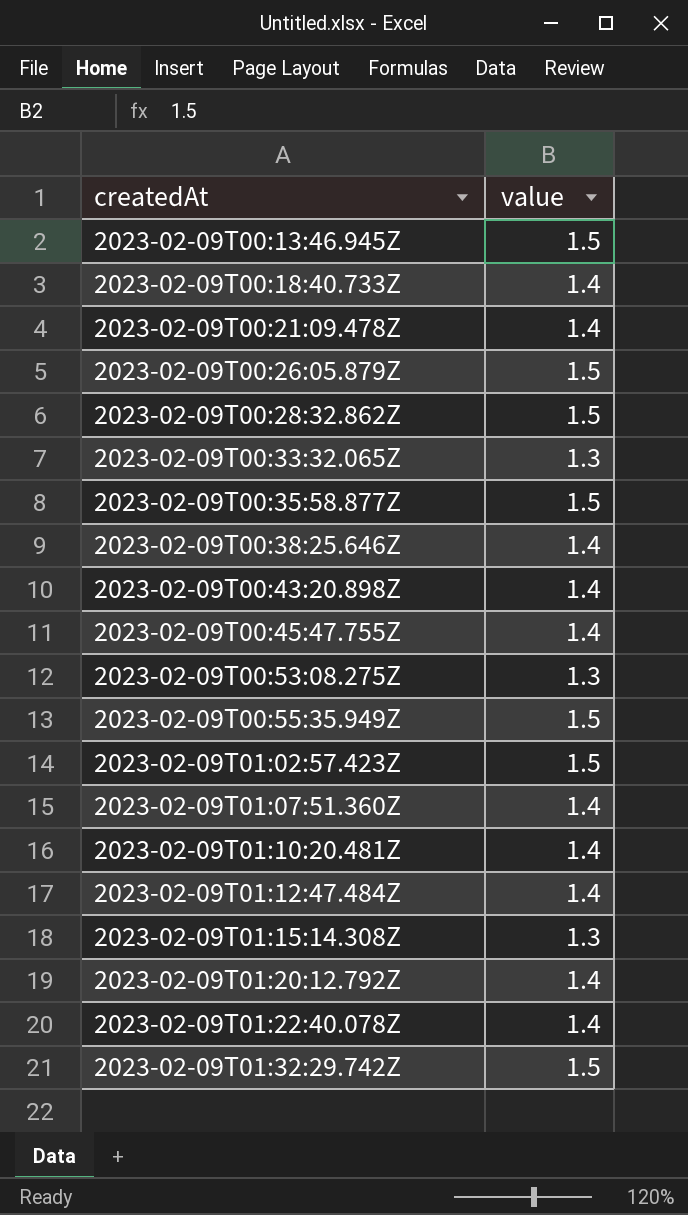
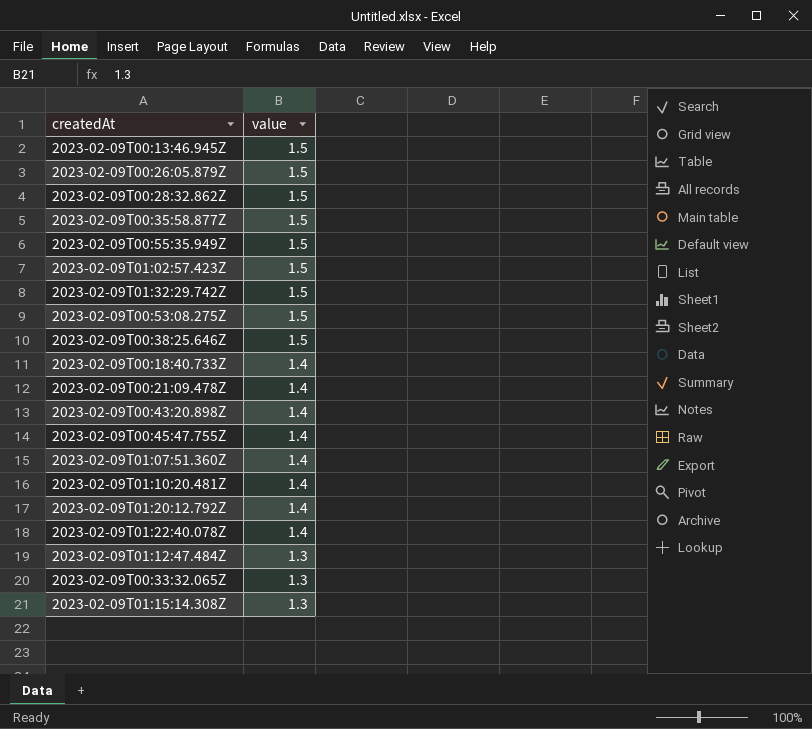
row order: createdAt ascending -> value descending
2023-02-09T00:53:08.275Z | value: 1.3 -> 1.5
2023-02-09T00:38:25.646Z | value: 1.4 -> 1.5
2023-02-09T01:12:47.484Z | value: 1.4 -> 1.3

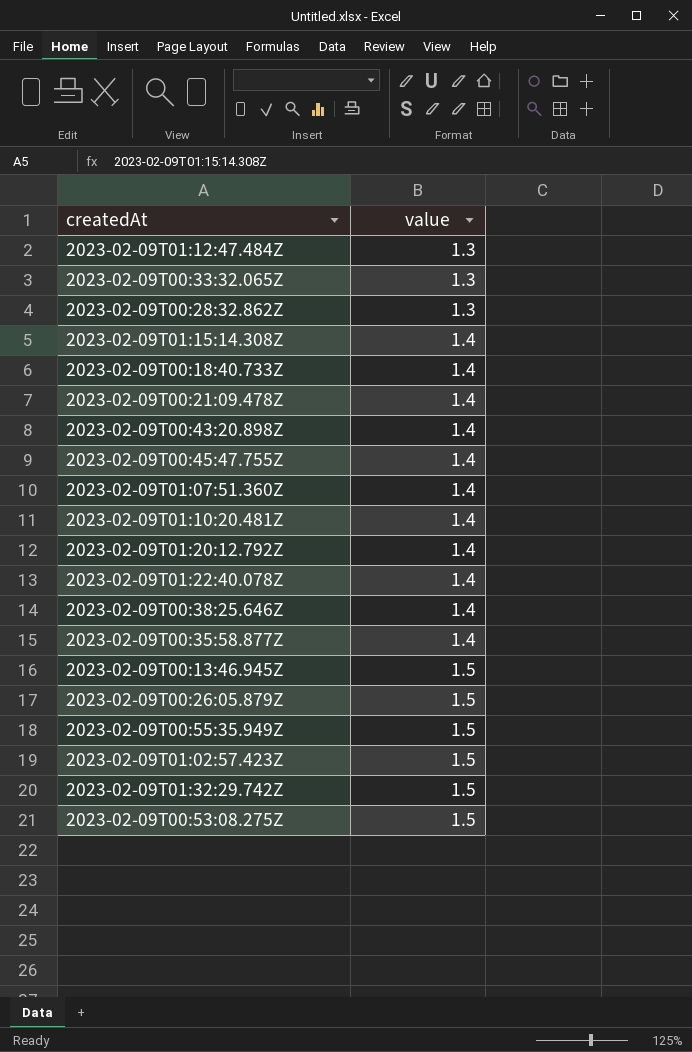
row order: value descending -> value ascending
2023-02-09T00:28:32.862Z | value: 1.5 -> 1.3
2023-02-09T01:15:14.308Z | value: 1.3 -> 1.4
2023-02-09T00:38:25.646Z | value: 1.5 -> 1.4
2023-02-09T00:35:58.877Z | value: 1.5 -> 1.4

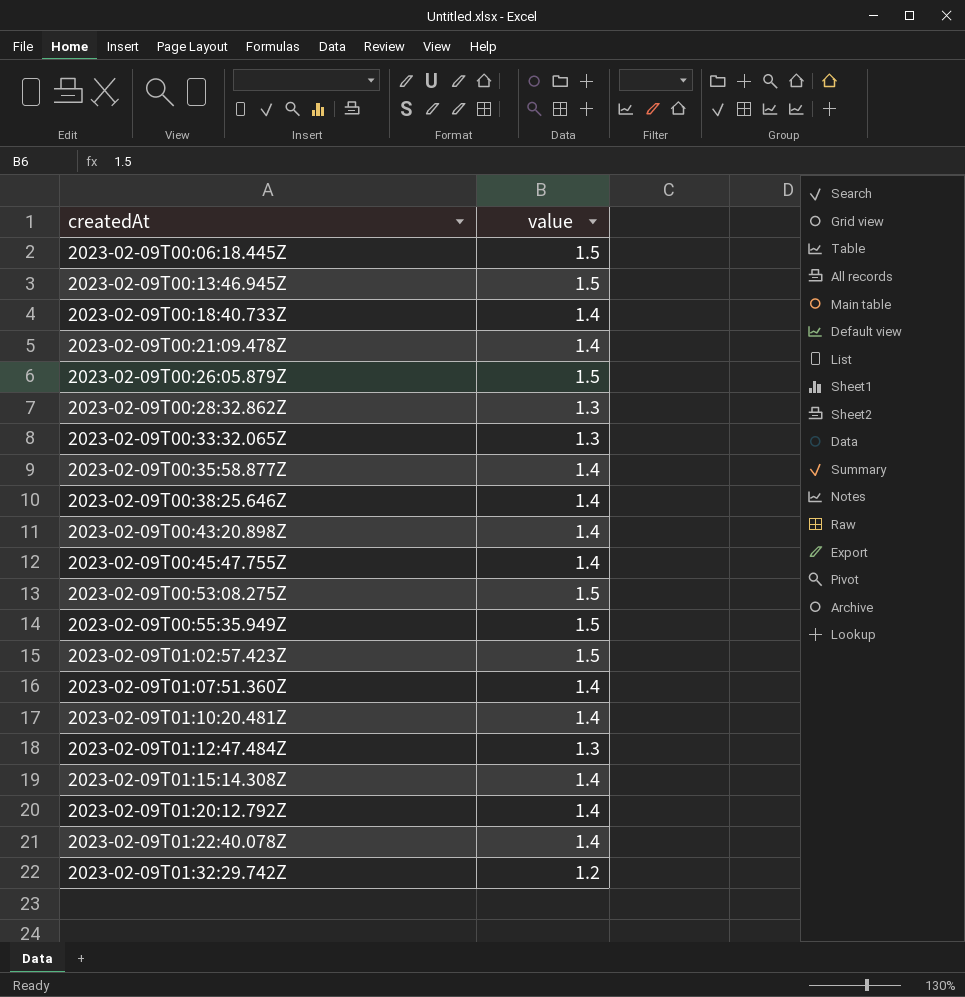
row order: value ascending -> createdAt ascending
row 2023-02-09T00:06:18.445Z: none -> 1.5
2023-02-09T01:32:29.742Z | value: 1.5 -> 1.2

